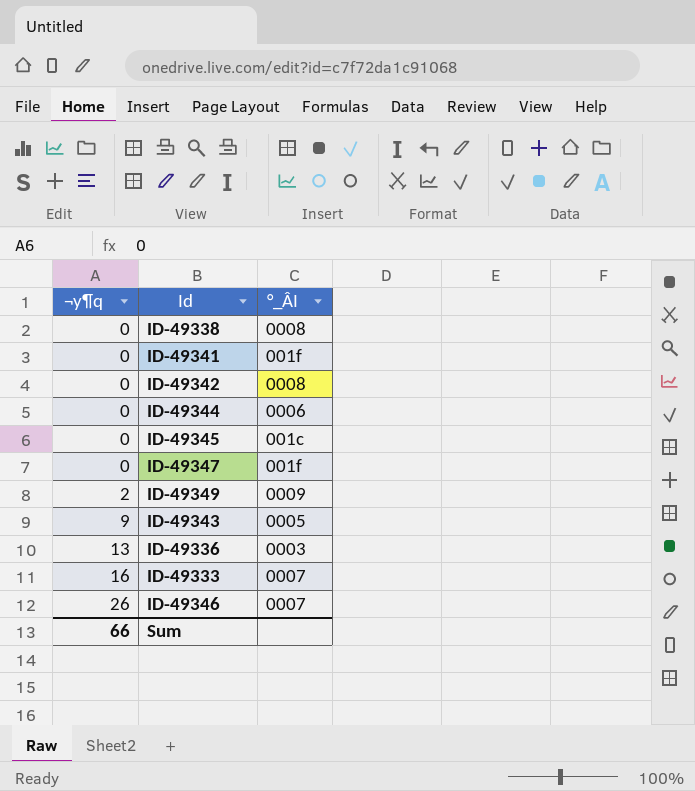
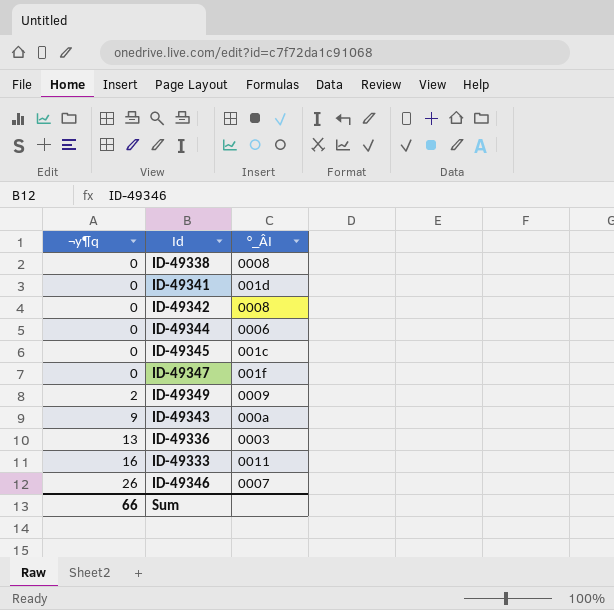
ID-49341 | °_ÂI: 001f -> 001d
ID-49343 | °_ÂI: 0005 -> 000a
ID-49333 | °_ÂI: 0007 -> 0011

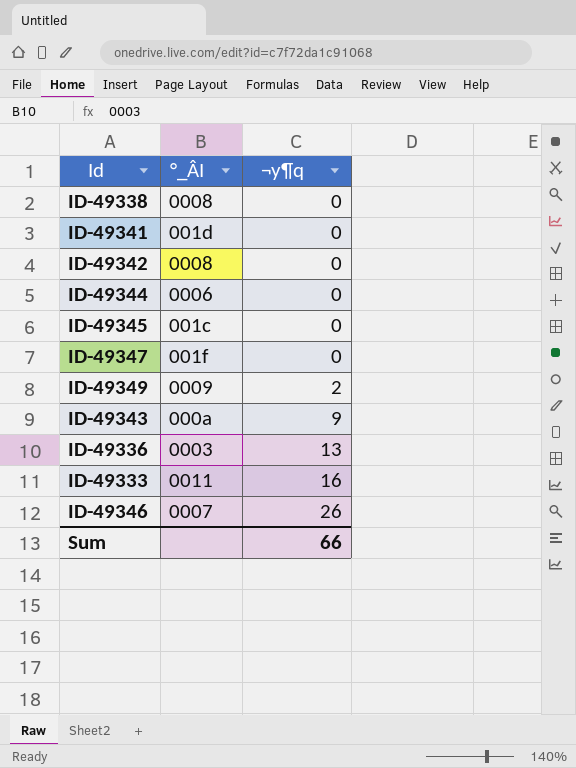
column ¬y¶q | position: 1 -> 3

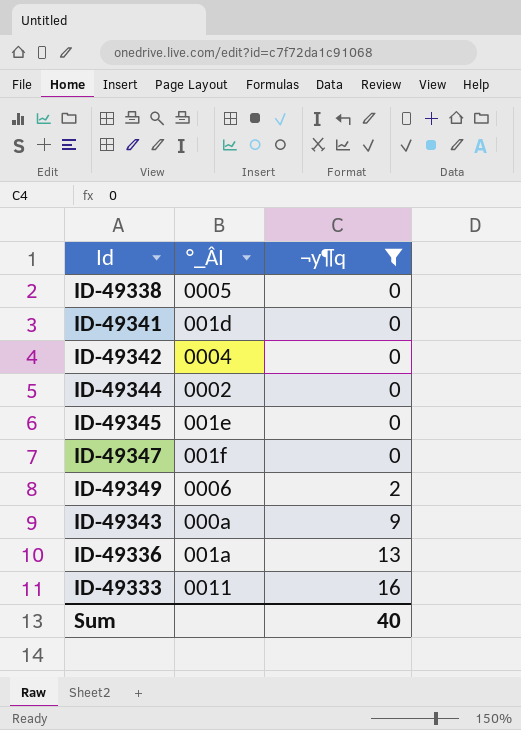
filter: none -> ¬y¶q != 26
ID-49338 | °_ÂI: 0008 -> 0005
ID-49342 | °_ÂI: 0008 -> 0004
ID-49344 | °_ÂI: 0006 -> 0002
ID-49345 | °_ÂI: 001c -> 001e
ID-49349 | °_ÂI: 0009 -> 0006
ID-49336 | °_ÂI: 0003 -> 001a
Sum | ¬y¶q: 66 -> 40

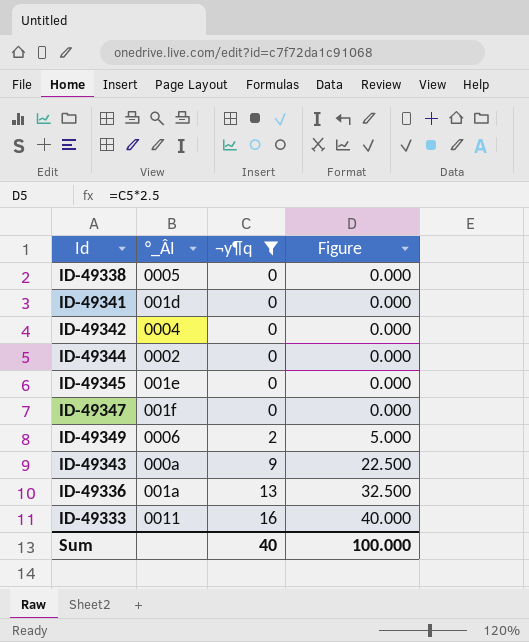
column Figure | formula: none -> [¬y¶q] * 2.5

